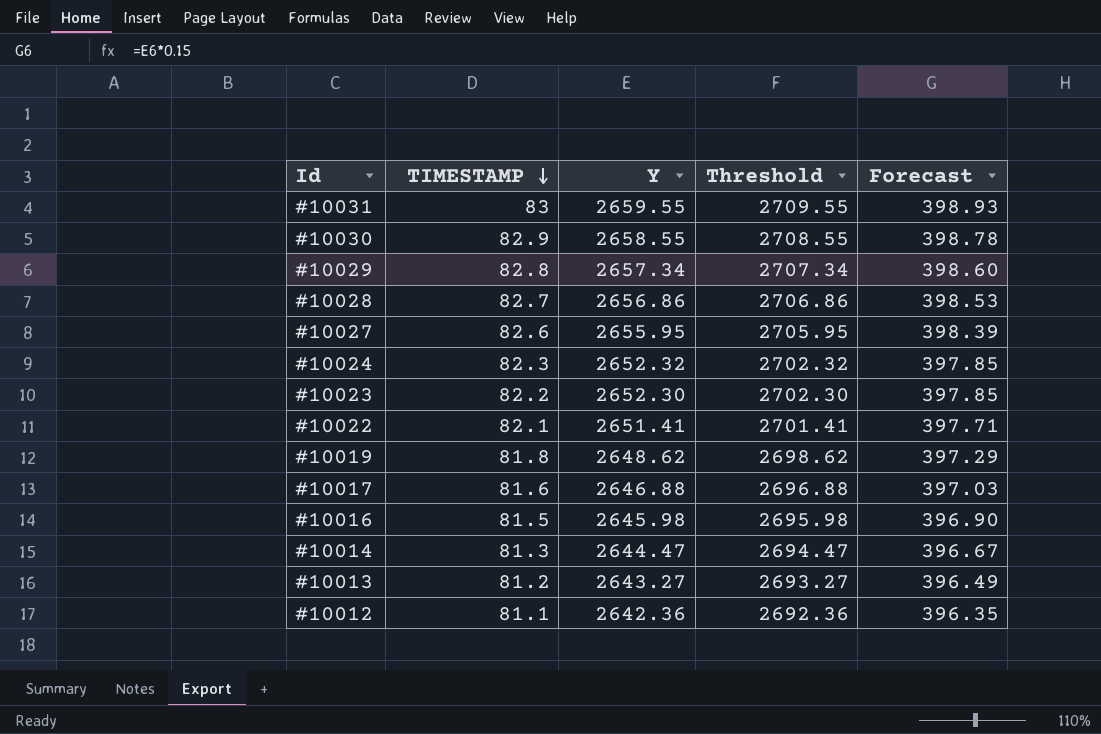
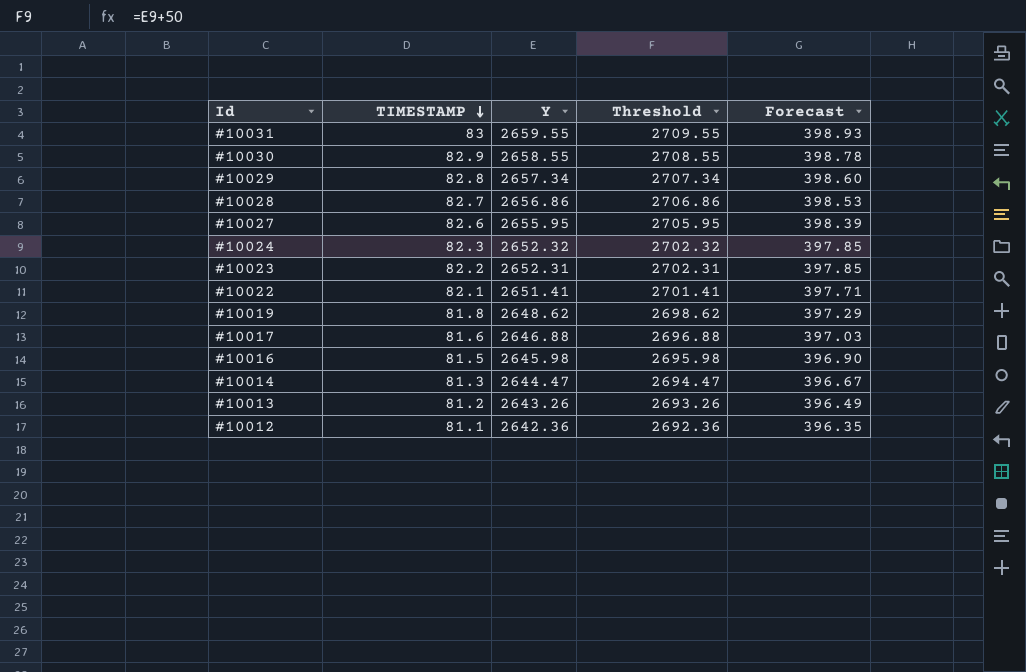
#10023 | Y: 2652.30 -> 2652.31
#10023 | Threshold: 2702.30 -> 2702.31
#10013 | Y: 2643.27 -> 2643.26
#10013 | Threshold: 2693.27 -> 2693.26

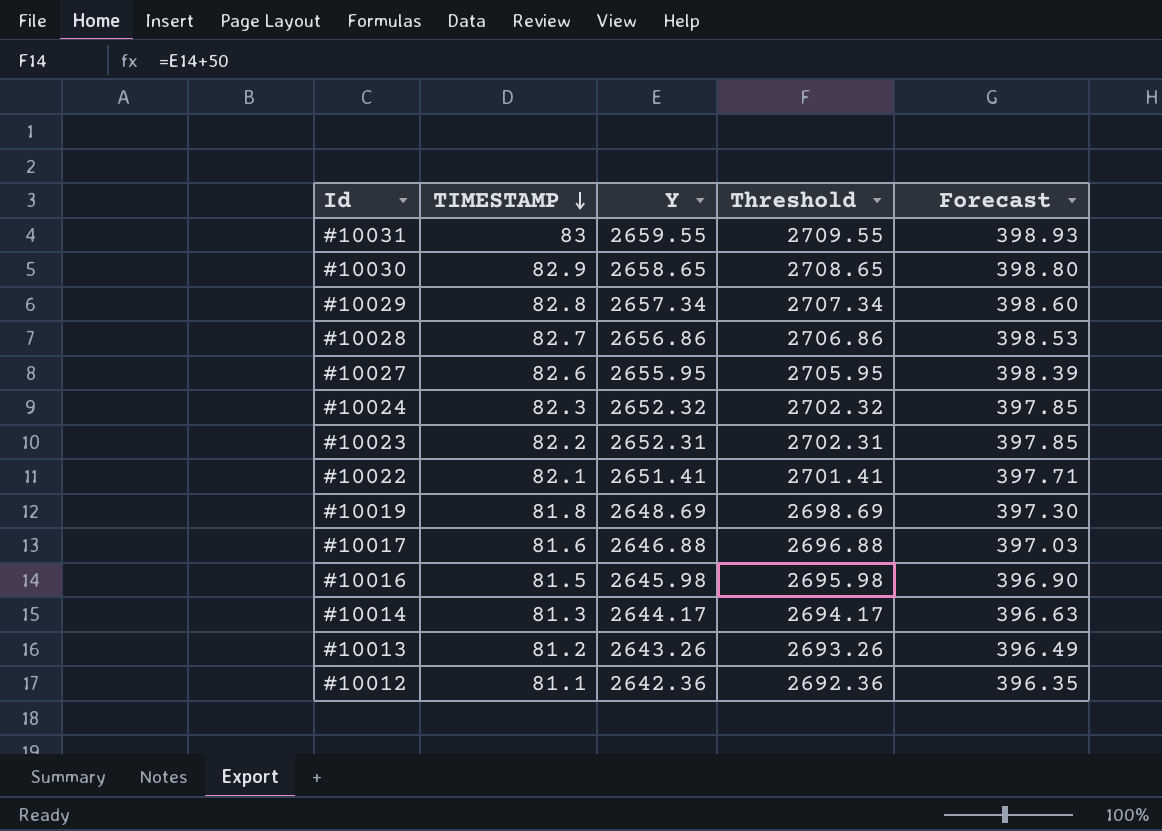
#10030 | Y: 2658.55 -> 2658.65
#10030 | Threshold: 2708.55 -> 2708.65
#10030 | Forecast: 398.78 -> 398.80
#10019 | Y: 2648.62 -> 2648.69
#10019 | Threshold: 2698.62 -> 2698.69
#10019 | Forecast: 397.29 -> 397.30
#10014 | Y: 2644.47 -> 2644.17
#10014 | Threshold: 2694.47 -> 2694.17
#10014 | Forecast: 396.67 -> 396.63

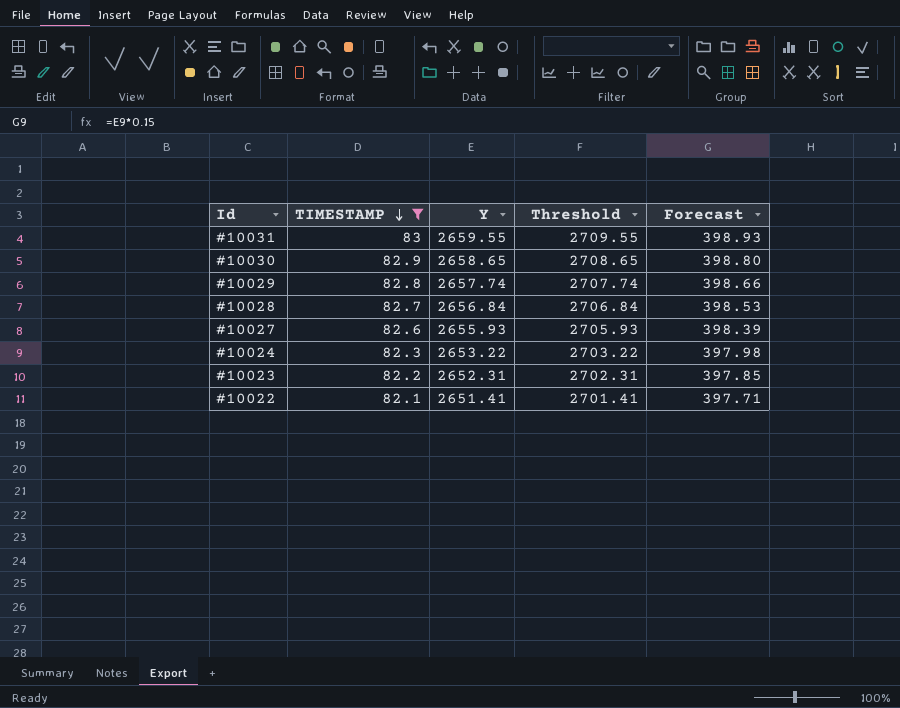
filter: none -> TIMESTAMP >= 82.1
#10029 | Y: 2657.34 -> 2657.74
#10029 | Threshold: 2707.34 -> 2707.74
#10029 | Forecast: 398.60 -> 398.66
#10028 | Y: 2656.86 -> 2656.84
#10028 | Threshold: 2706.86 -> 2706.84
#10027 | Y: 2655.95 -> 2655.93
#10027 | Threshold: 2705.95 -> 2705.93
#10024 | Y: 2652.32 -> 2653.22
#10024 | Threshold: 2702.32 -> 2703.22
#10024 | Forecast: 397.85 -> 397.98

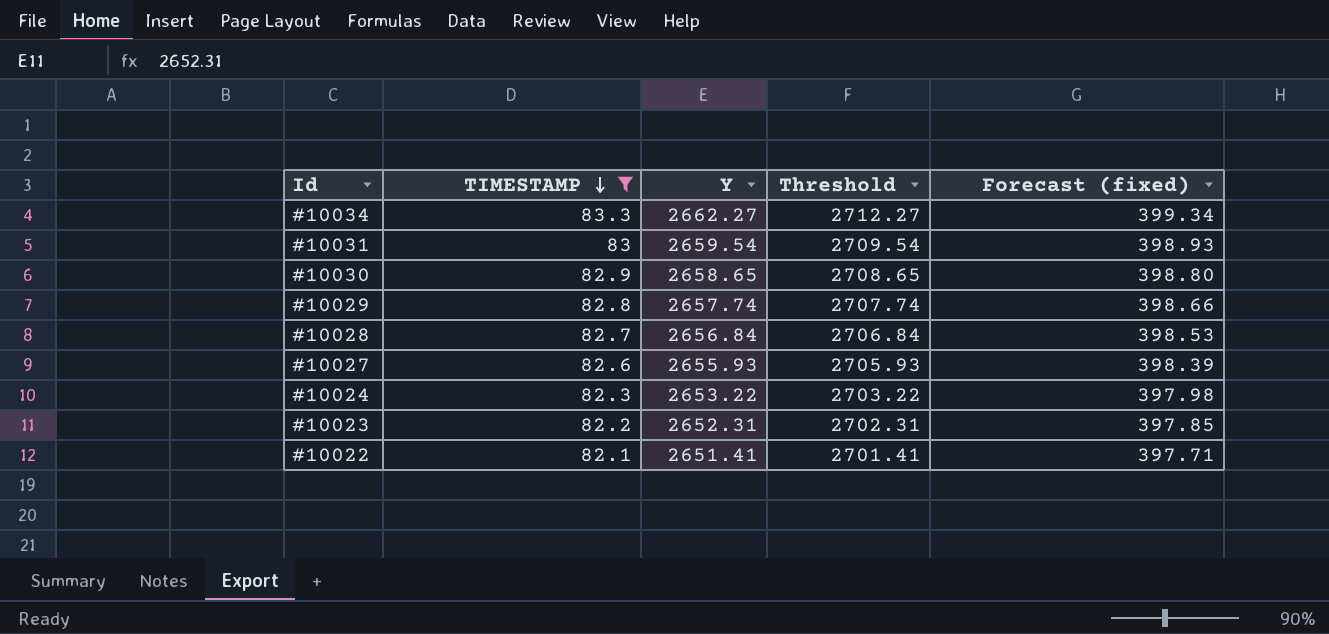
column name: Forecast -> Forecast (fixed)
row #10034: none -> 83.3 | 2662.27 | 2712.27 | 399.34
#10031 | Y: 2659.55 -> 2659.54
#10031 | Threshold: 2709.55 -> 2709.54

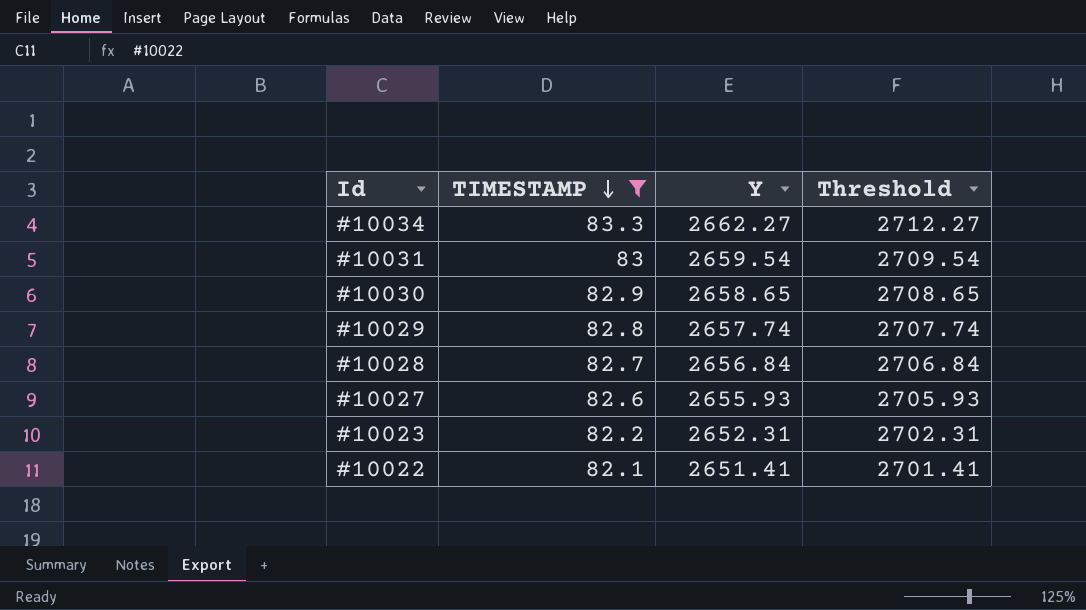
column Forecast (fixed) | formula: [Y] * 0.15 -> none
row #10024: 82.3 | 2653.22 | 2703.22 | 397.98 -> none

